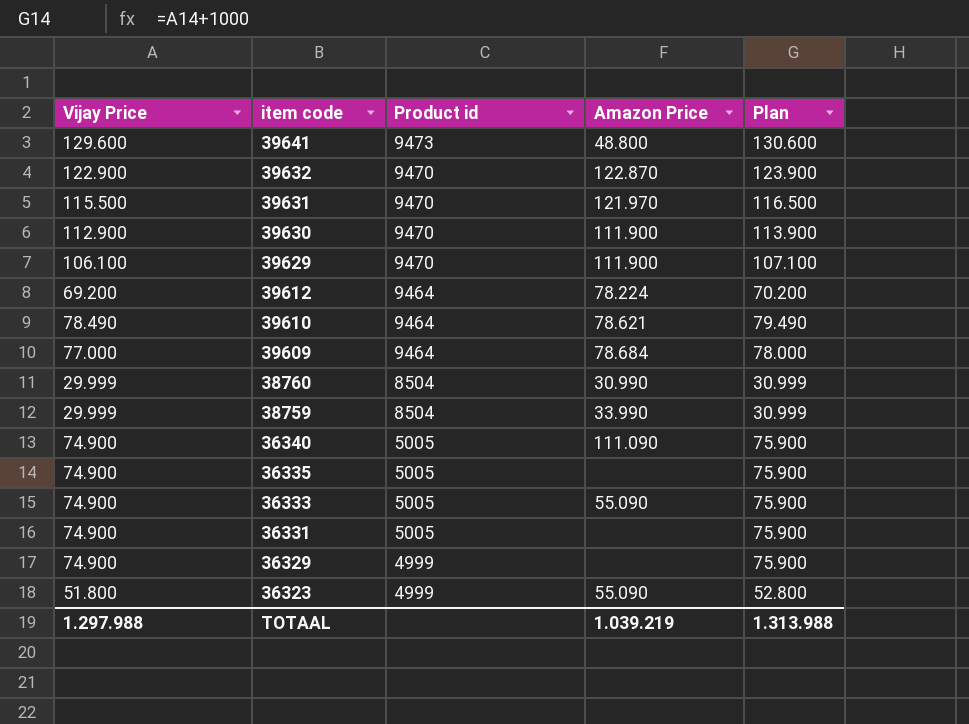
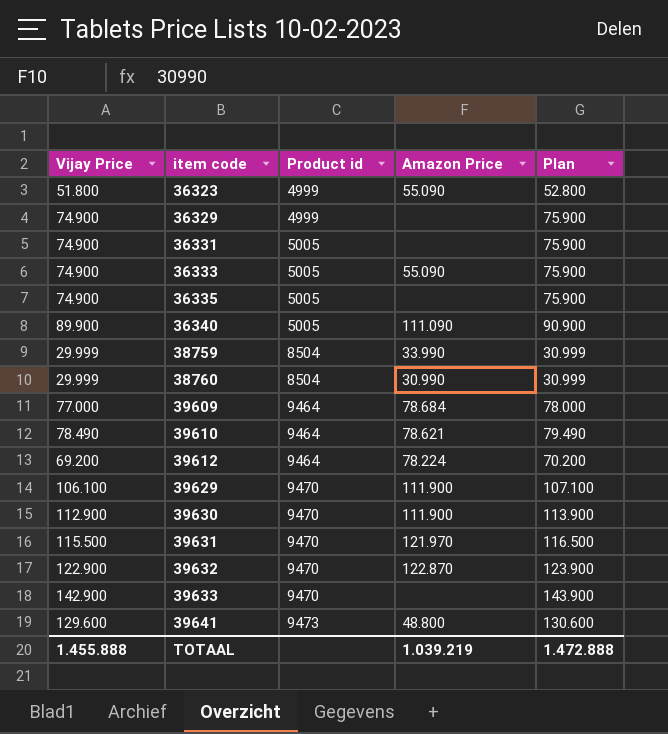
row order: item code descending -> item code ascending
36340 | Vijay Price: 74.900 -> 89.900
36340 | Plan: 75.900 -> 90.900
row 39633: none -> 142.900 | 9470 | none | 143.900
TOTAAL | Vijay Price: 1.297.988 -> 1.455.888
TOTAAL | Plan: 1.313.988 -> 1.472.888

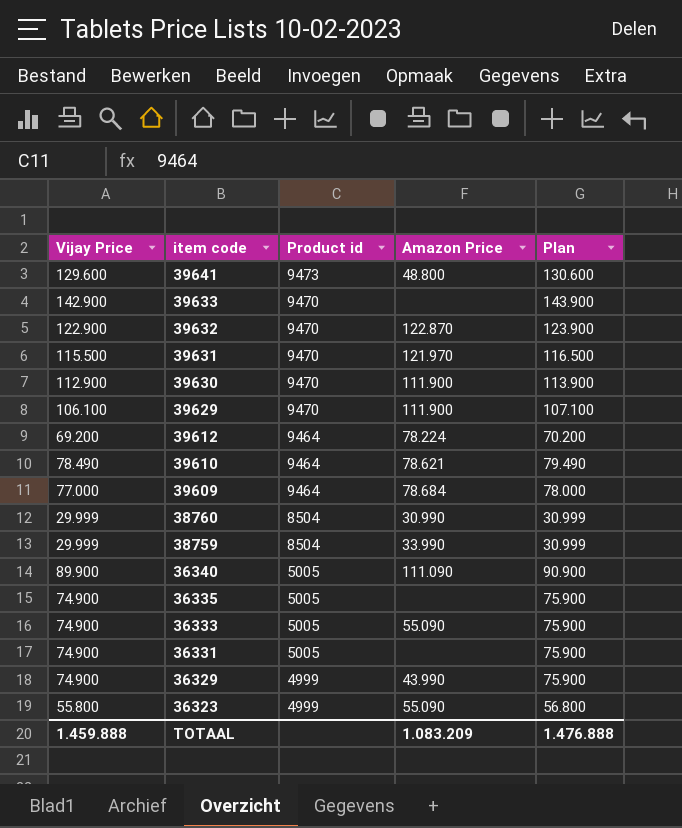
row order: item code ascending -> item code descending
36329 | Amazon Price: none -> 43.990
36323 | Vijay Price: 51.800 -> 55.800
36323 | Plan: 52.800 -> 56.800
TOTAAL | Vijay Price: 1.455.888 -> 1.459.888
TOTAAL | Amazon Price: 1.039.219 -> 1.083.209
TOTAAL | Plan: 1.472.888 -> 1.476.888

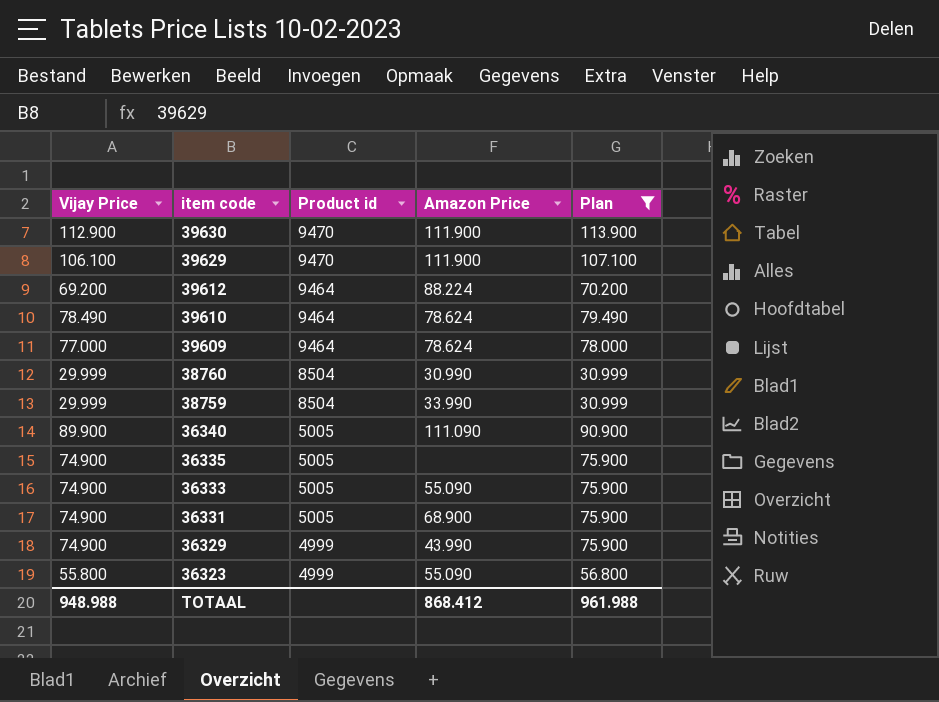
filter: none -> Plan <= 113.900
39612 | Amazon Price: 78.224 -> 88.224
39610 | Amazon Price: 78.621 -> 78.624
39609 | Amazon Price: 78.684 -> 78.624
36331 | Amazon Price: none -> 68.900
TOTAAL | Vijay Price: 1.459.888 -> 948.988
TOTAAL | Amazon Price: 1.083.209 -> 868.412
TOTAAL | Plan: 1.476.888 -> 961.988

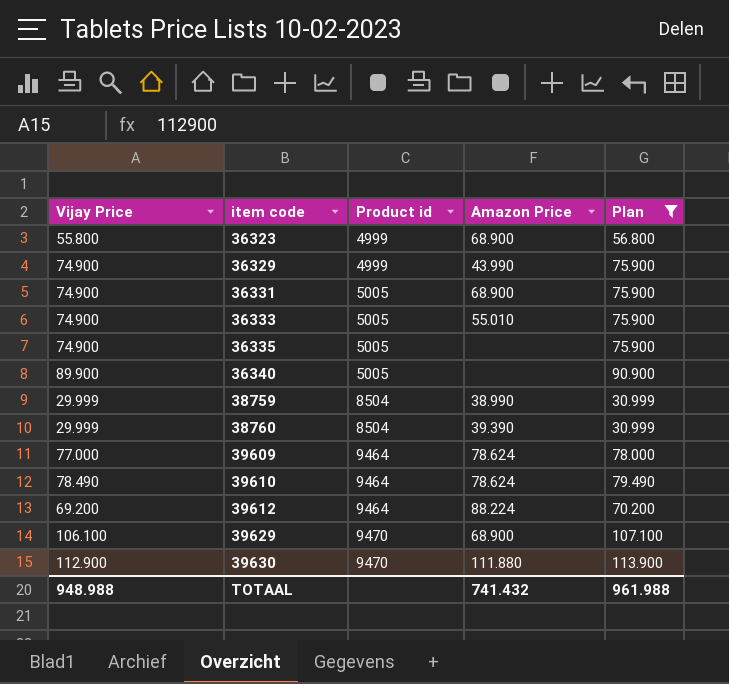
row order: item code descending -> item code ascending
36323 | Amazon Price: 55.090 -> 68.900
36333 | Amazon Price: 55.090 -> 55.010
36340 | Amazon Price: 111.090 -> none
38759 | Amazon Price: 33.990 -> 38.990
38760 | Amazon Price: 30.990 -> 39.390
39629 | Amazon Price: 111.900 -> 68.900
39630 | Amazon Price: 111.900 -> 111.880
TOTAAL | Amazon Price: 868.412 -> 741.432

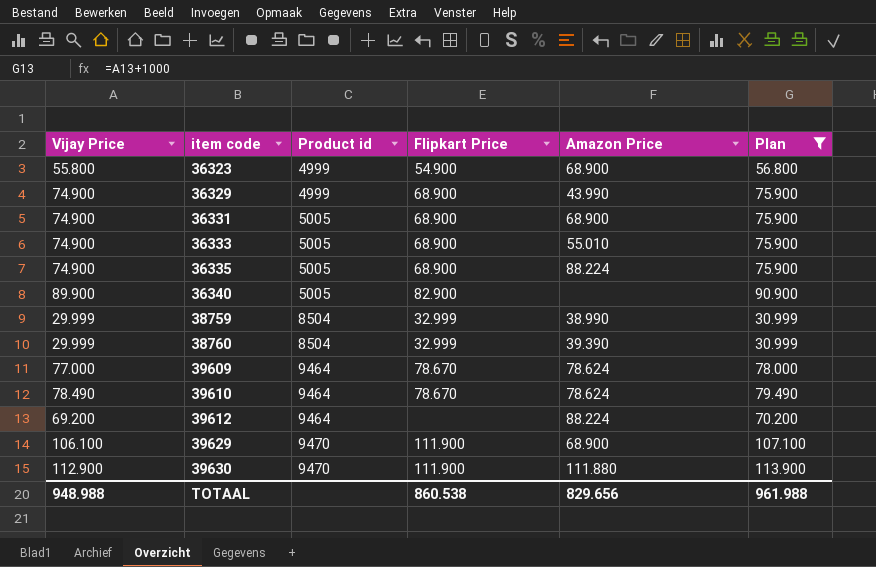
column Flipkart Price | position: none -> 4
36335 | Amazon Price: none -> 88.224
TOTAAL | Amazon Price: 741.432 -> 829.656

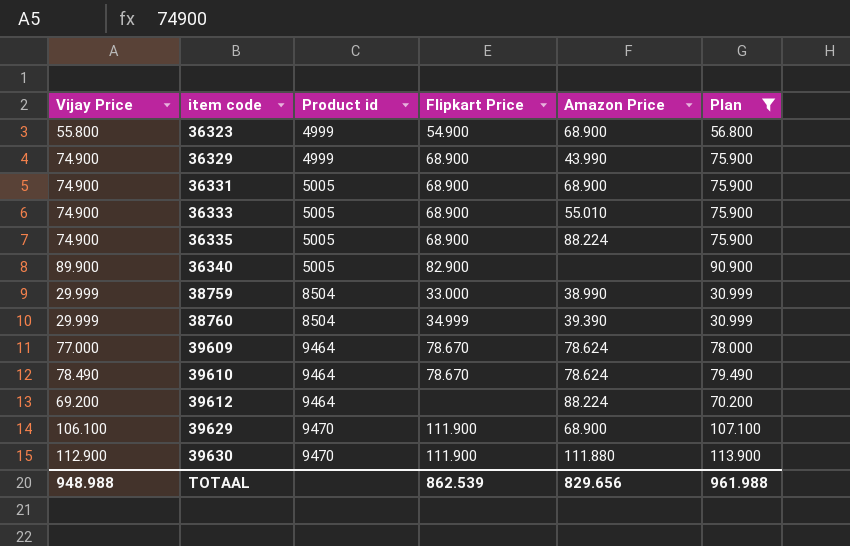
38759 | Flipkart Price: 32.999 -> 33.000
38760 | Flipkart Price: 32.999 -> 34.999
TOTAAL | Flipkart Price: 860.538 -> 862.539

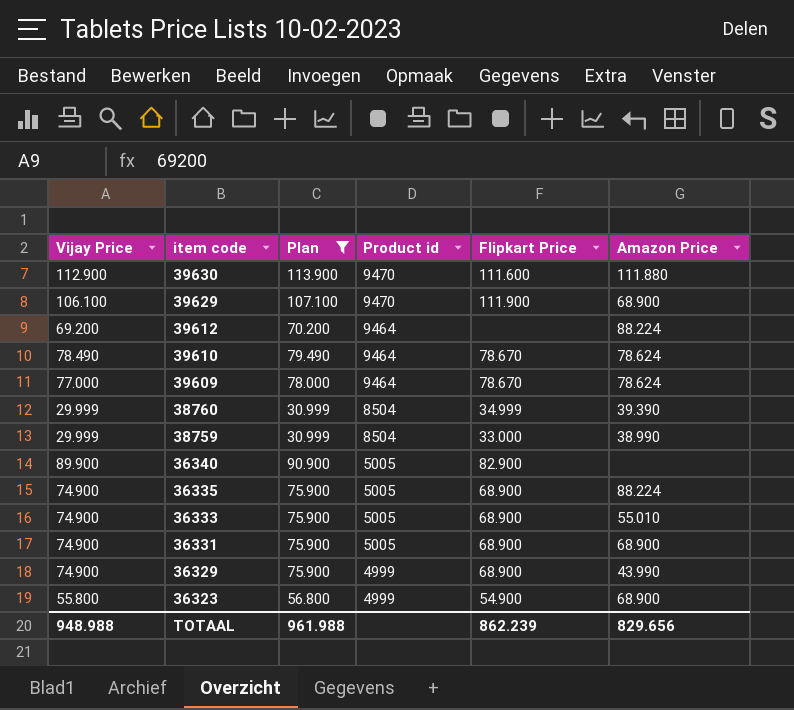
row order: item code ascending -> item code descending
column Plan | position: 6 -> 3
39630 | Flipkart Price: 111.900 -> 111.600
TOTAAL | Flipkart Price: 862.539 -> 862.239

